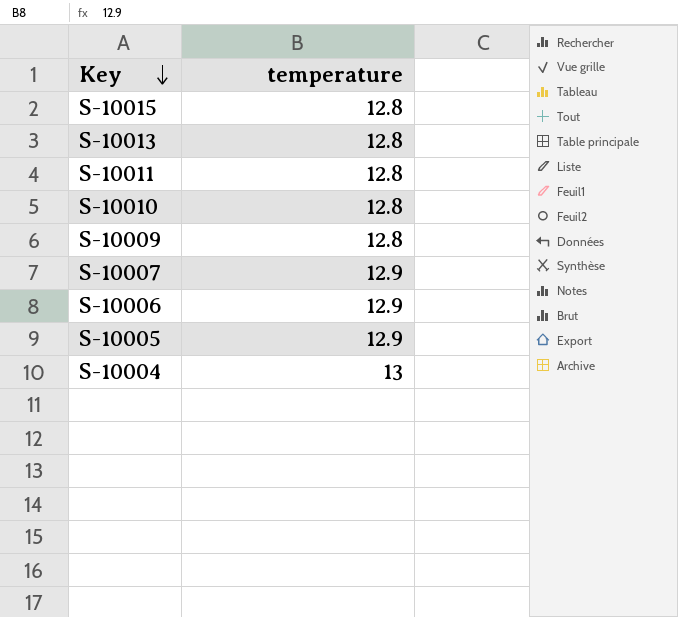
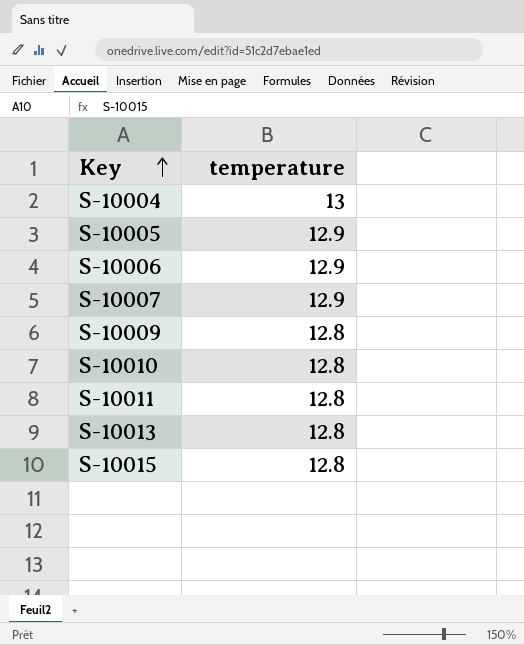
row order: Key descending -> Key ascending

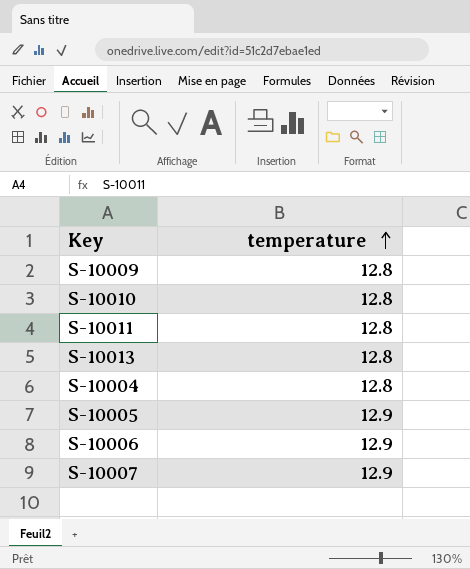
row order: Key ascending -> temperature ascending
row S-10015: 12.8 -> none
S-10004 | temperature: 13 -> 12.8

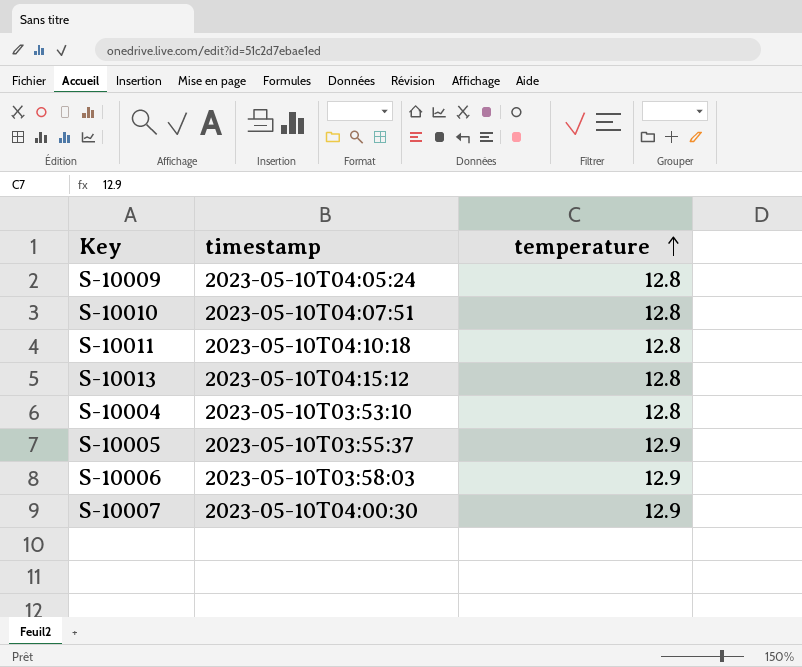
column timestamp | position: none -> 2

